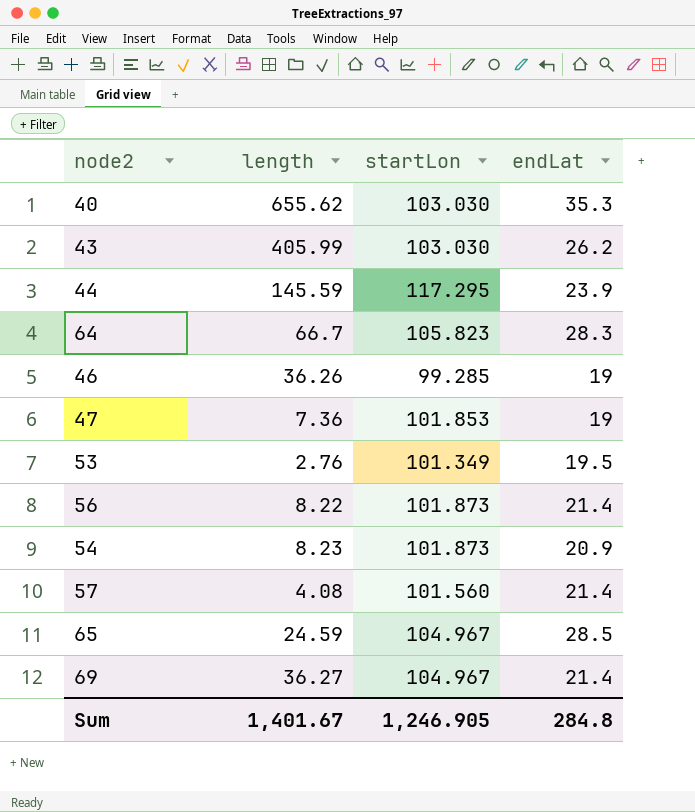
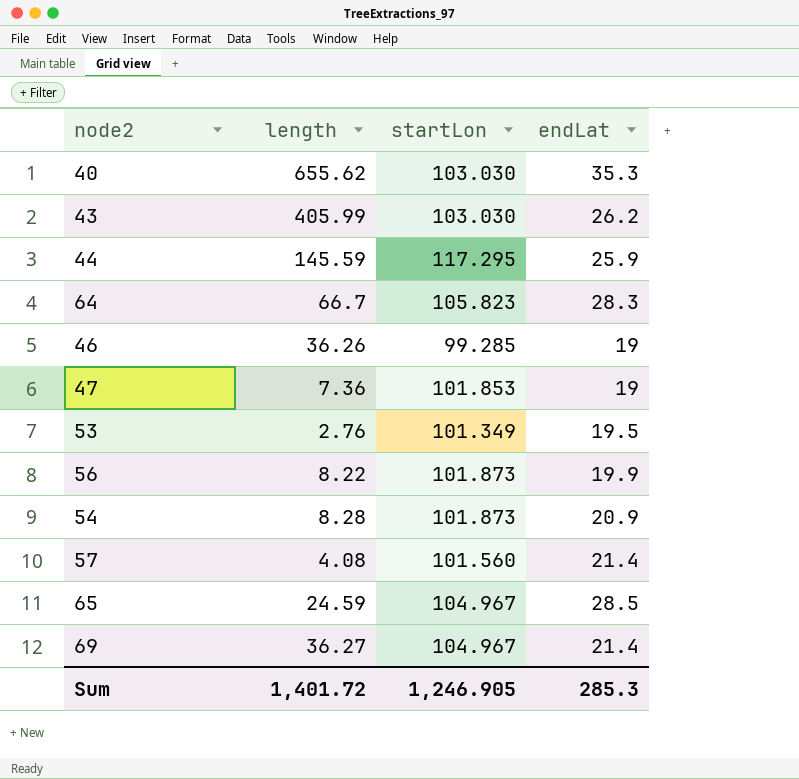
44 | endLat: 23.9 -> 25.9
56 | endLat: 21.4 -> 19.9
54 | length: 8.23 -> 8.28
Sum | length: 1,401.67 -> 1,401.72
Sum | endLat: 284.8 -> 285.3

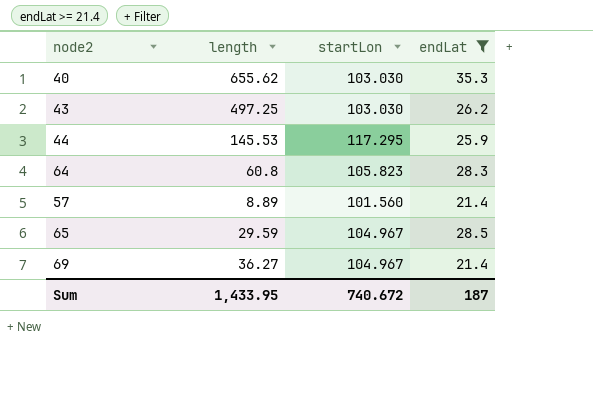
filter: none -> endLat >= 21.4
43 | length: 405.99 -> 497.25
44 | length: 145.59 -> 145.53
64 | length: 66.7 -> 60.8
57 | length: 4.08 -> 8.89
65 | length: 24.59 -> 29.59
Sum | length: 1,401.72 -> 1,433.95
Sum | startLon: 1,246.905 -> 740.672
Sum | endLat: 285.3 -> 187

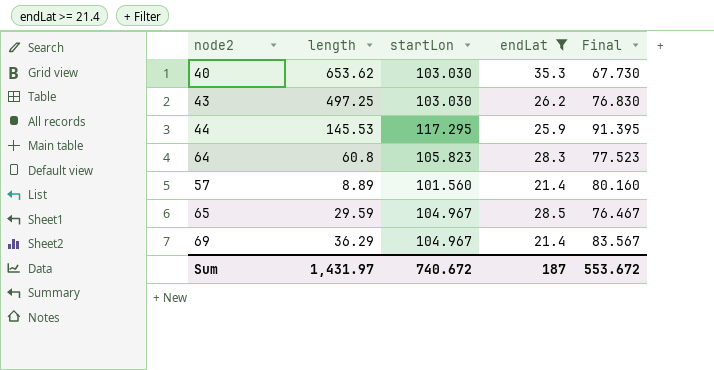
column Final | formula: none -> [startLon] - [endLat]
40 | length: 655.62 -> 653.62
69 | length: 36.27 -> 36.29
Sum | length: 1,433.95 -> 1,431.97

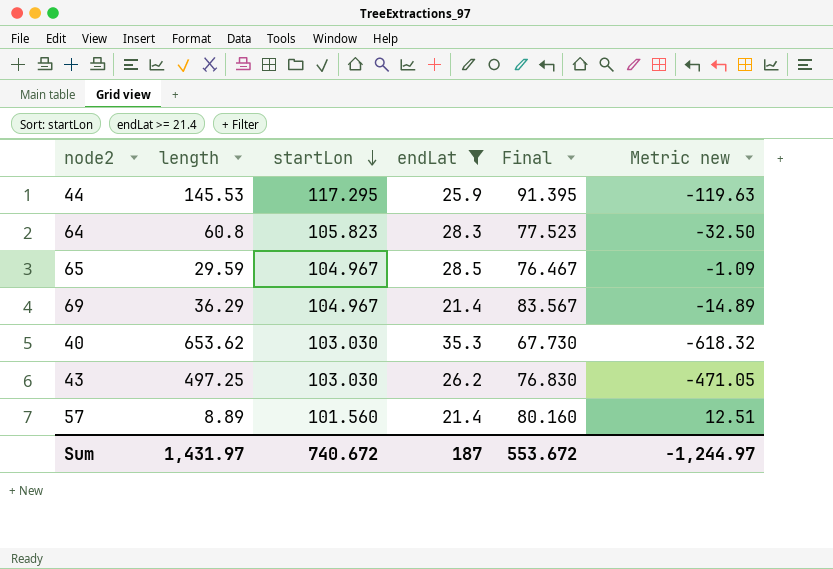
row order: none -> startLon descending
column Metric new | formula: none -> [endLat] - [length]

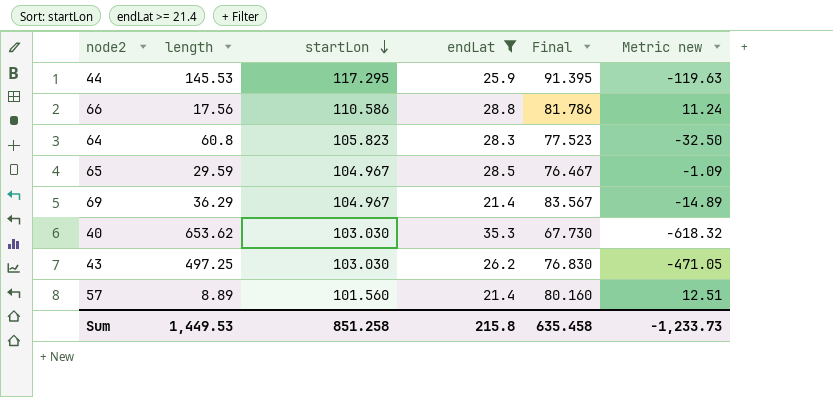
row 66: none -> 17.56 | 110.586 | 28.8 | 81.786 | 11.24
Sum | length: 1,431.97 -> 1,449.53
Sum | startLon: 740.672 -> 851.258
Sum | endLat: 187 -> 215.8
Sum | Final: 553.672 -> 635.458
Sum | Metric new: -1,244.97 -> -1,233.73

